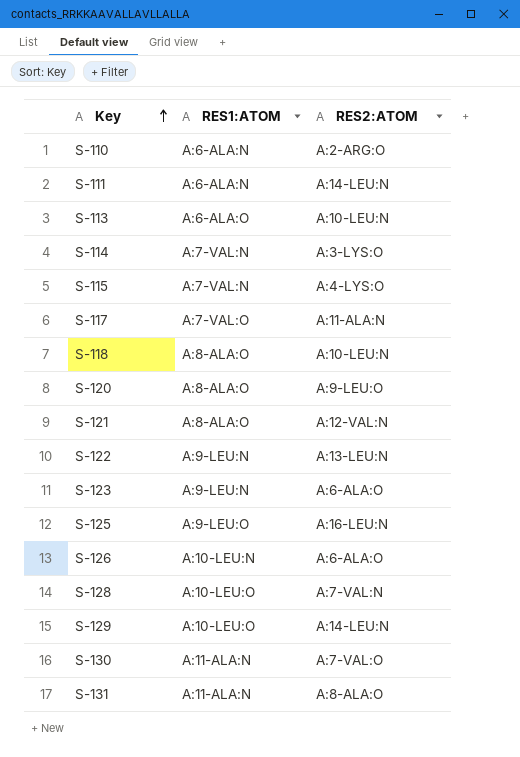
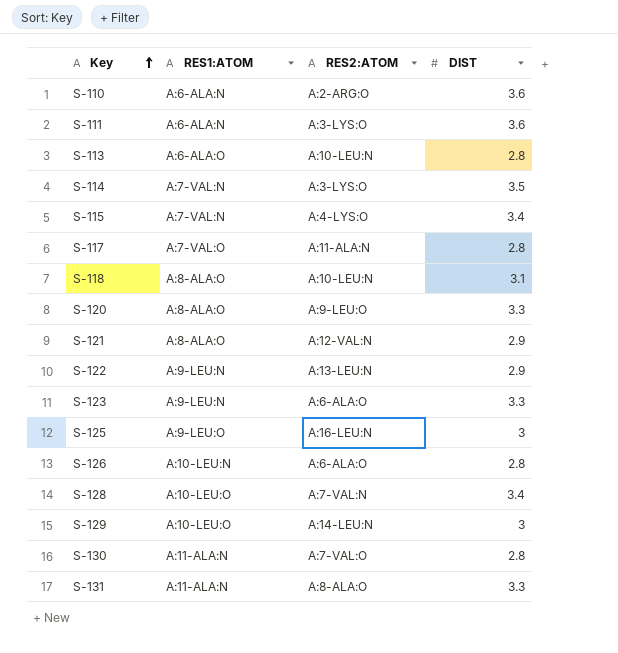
column DIST | position: none -> 4
S-111 | RES2:ATOM: A:14-LEU:N -> A:3-LYS:O

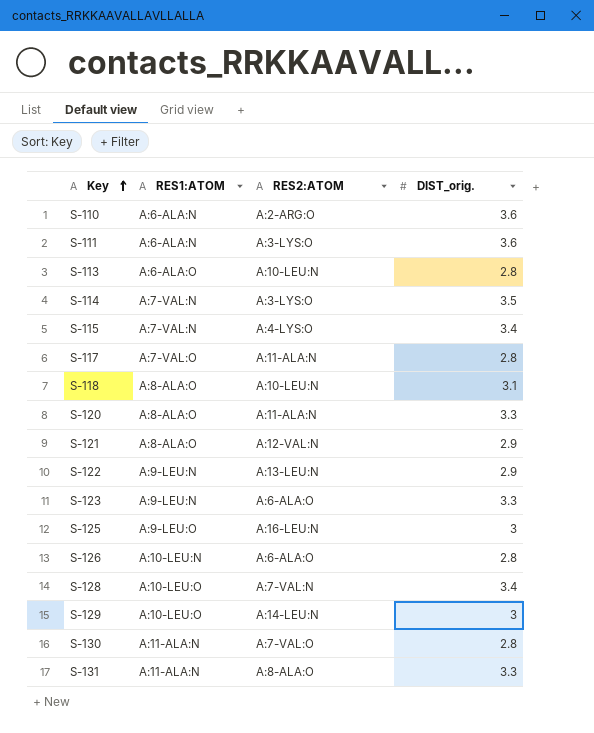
column name: DIST -> DIST_orig.
S-120 | RES2:ATOM: A:9-LEU:O -> A:11-ALA:N

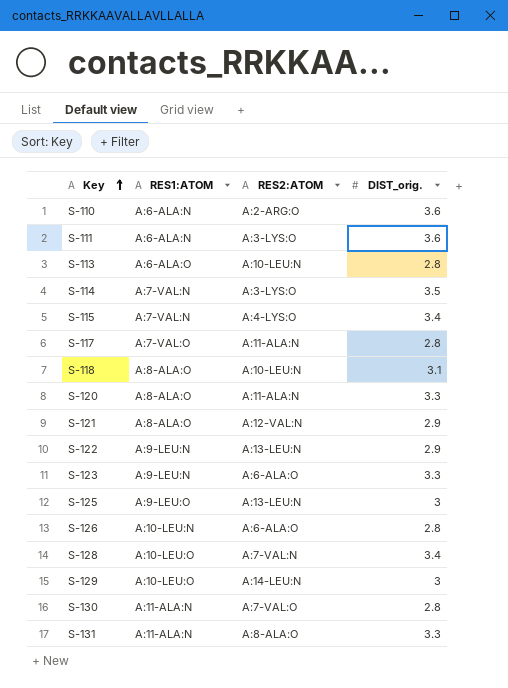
S-125 | RES2:ATOM: A:16-LEU:N -> A:13-LEU:N

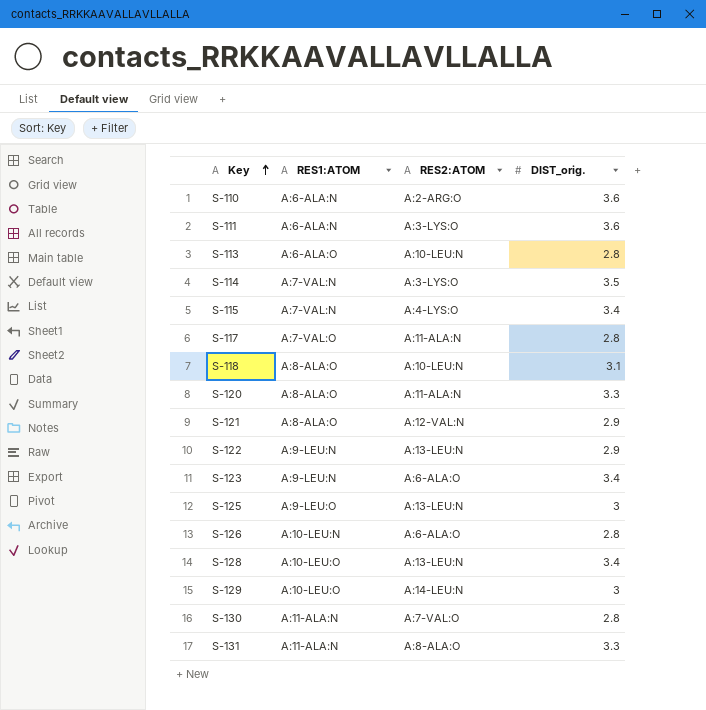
S-123 | DIST_orig.: 3.3 -> 3.4
S-128 | RES2:ATOM: A:7-VAL:N -> A:13-LEU:N

